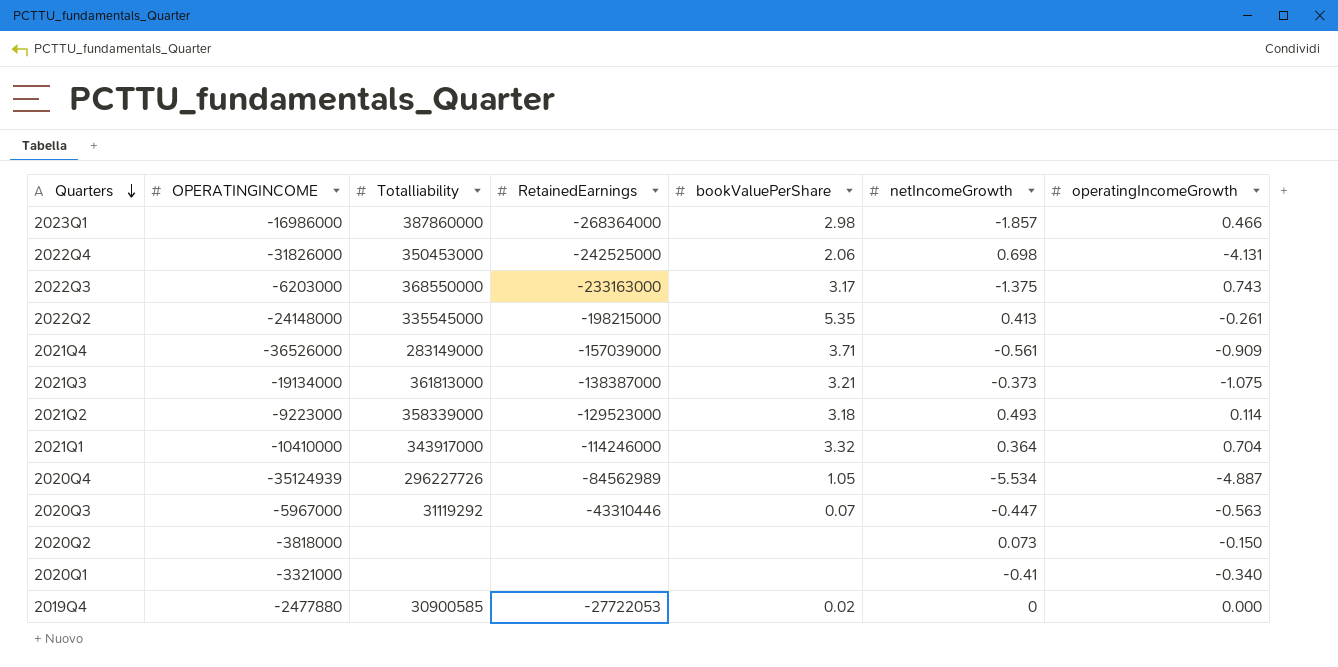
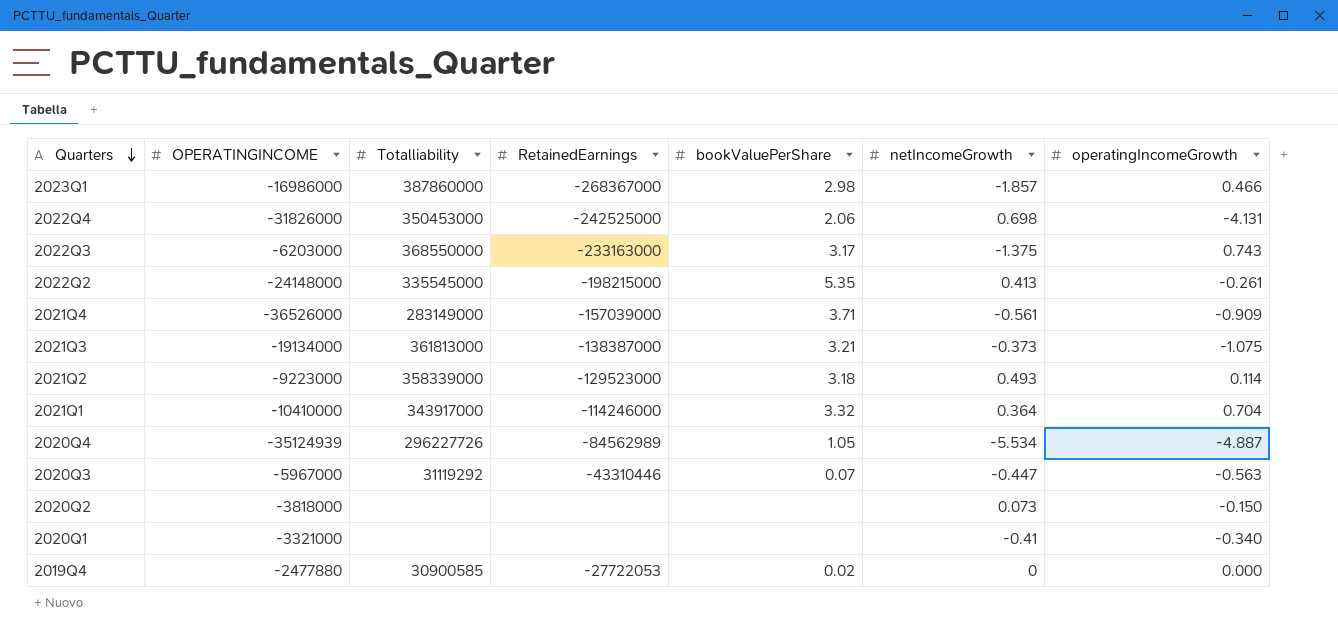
2023Q1 | RetainedEarnings: -268364000 -> -268367000

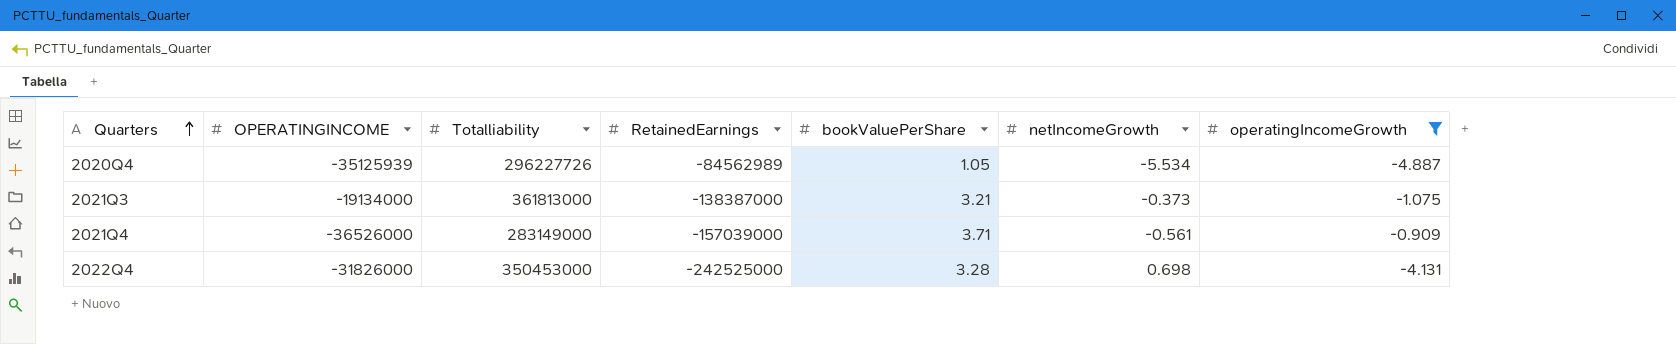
filter: none -> operatingIncomeGrowth <= -0.909
row order: Quarters descending -> Quarters ascending
2020Q4 | OPERATINGINCOME: -35124939 -> -35125939
2022Q4 | bookValuePerShare: 2.06 -> 3.28

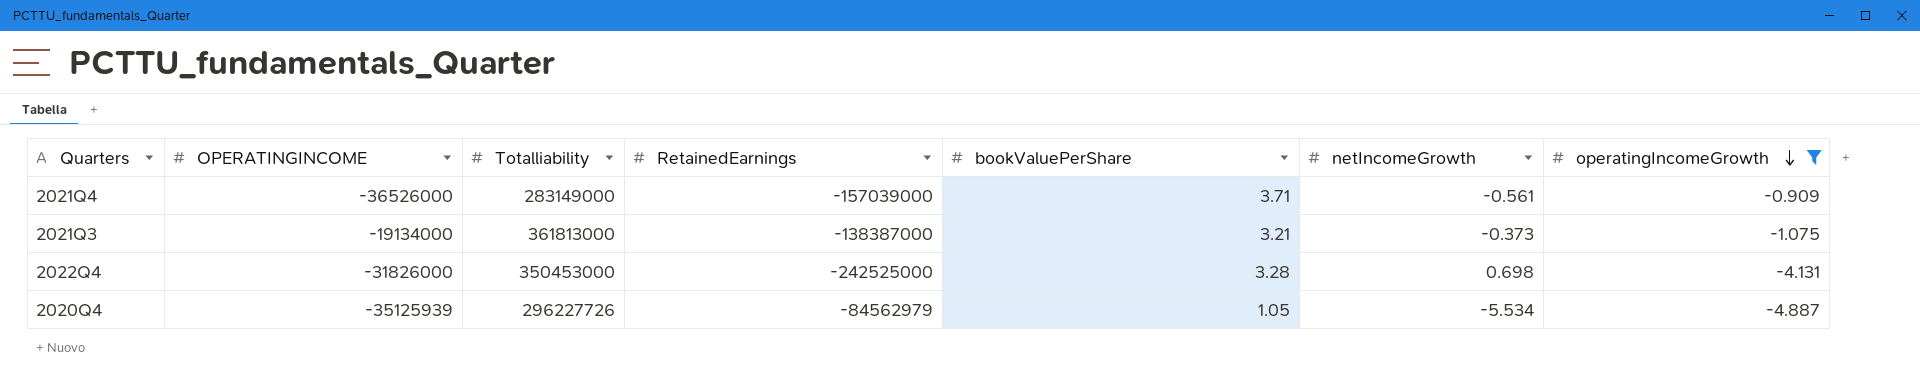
row order: Quarters ascending -> operatingIncomeGrowth descending
2020Q4 | RetainedEarnings: -84562989 -> -84562979

